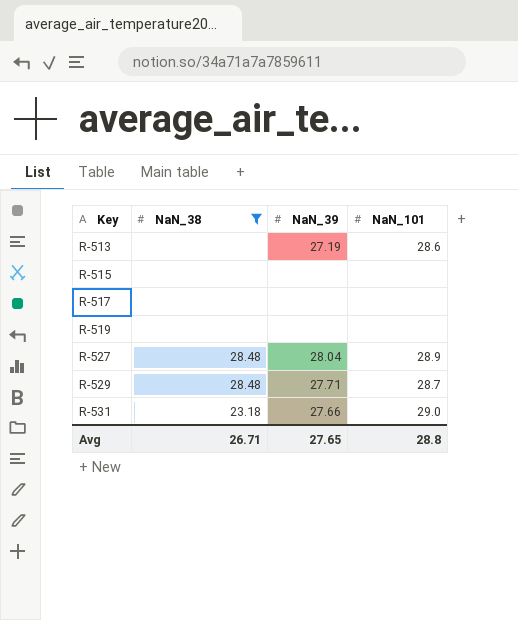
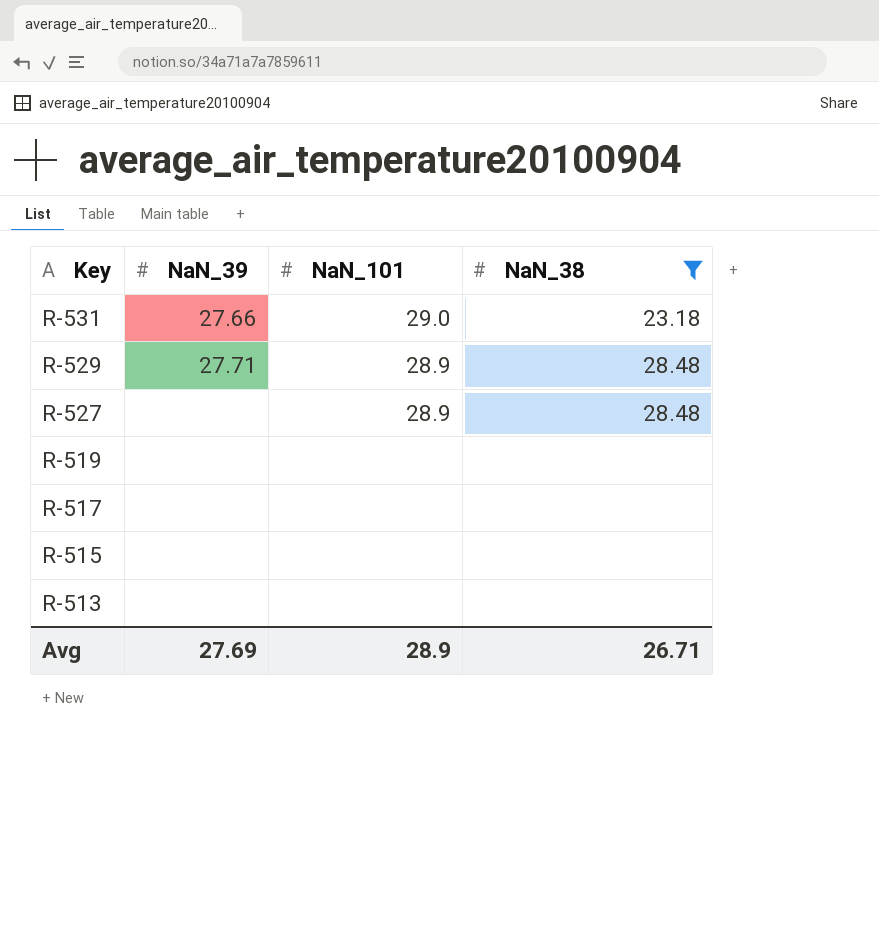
row order: Key ascending -> Key descending
column NaN_38 | position: 2 -> 4
R-529 | NaN_101: 28.7 -> 28.9
R-527 | NaN_39: 28.04 -> none
R-513 | NaN_39: 27.19 -> none
R-513 | NaN_101: 28.6 -> none
Avg | NaN_39: 27.65 -> 27.69
Avg | NaN_101: 28.8 -> 28.9

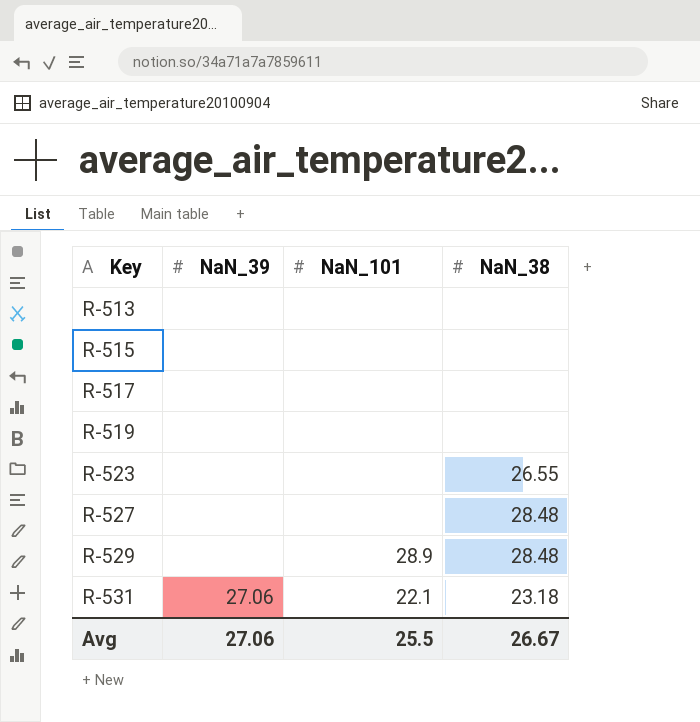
filter: NaN_38 != 26.55 -> none
row order: Key descending -> Key ascending
R-527 | NaN_101: 28.9 -> none
R-529 | NaN_39: 27.71 -> none
R-531 | NaN_39: 27.66 -> 27.06
R-531 | NaN_101: 29.0 -> 22.1
Avg | NaN_39: 27.69 -> 27.06
Avg | NaN_101: 28.9 -> 25.5
Avg | NaN_38: 26.71 -> 26.67

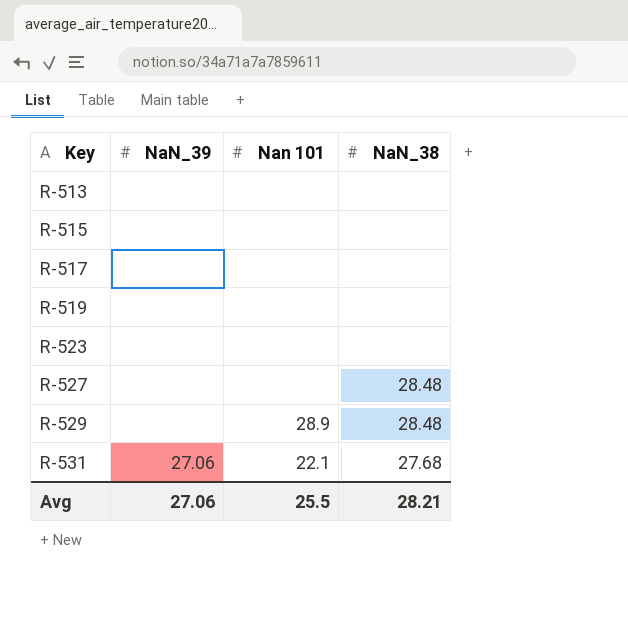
column name: NaN_101 -> Nan 101
R-523 | NaN_38: 26.55 -> none
R-531 | NaN_38: 23.18 -> 27.68
Avg | NaN_38: 26.67 -> 28.21

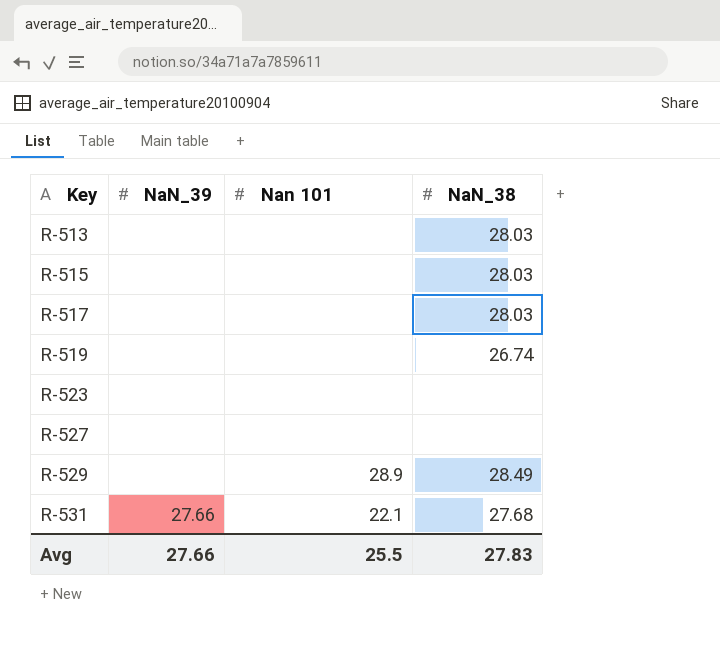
R-513 | NaN_38: none -> 28.03
R-515 | NaN_38: none -> 28.03
R-517 | NaN_38: none -> 28.03
R-519 | NaN_38: none -> 26.74
R-527 | NaN_38: 28.48 -> none
R-529 | NaN_38: 28.48 -> 28.49
R-531 | NaN_39: 27.06 -> 27.66
Avg | NaN_39: 27.06 -> 27.66
Avg | NaN_38: 28.21 -> 27.83

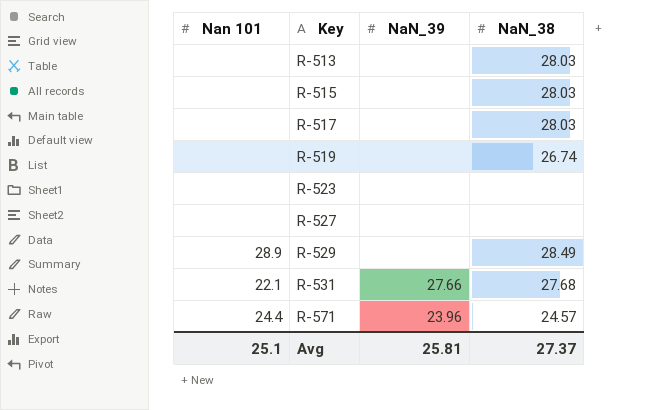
column Nan 101 | position: 3 -> 1
row R-571: none -> 24.4 | 23.96 | 24.57
Avg | Nan 101: 25.5 -> 25.1
Avg | NaN_39: 27.66 -> 25.81
Avg | NaN_38: 27.83 -> 27.37

